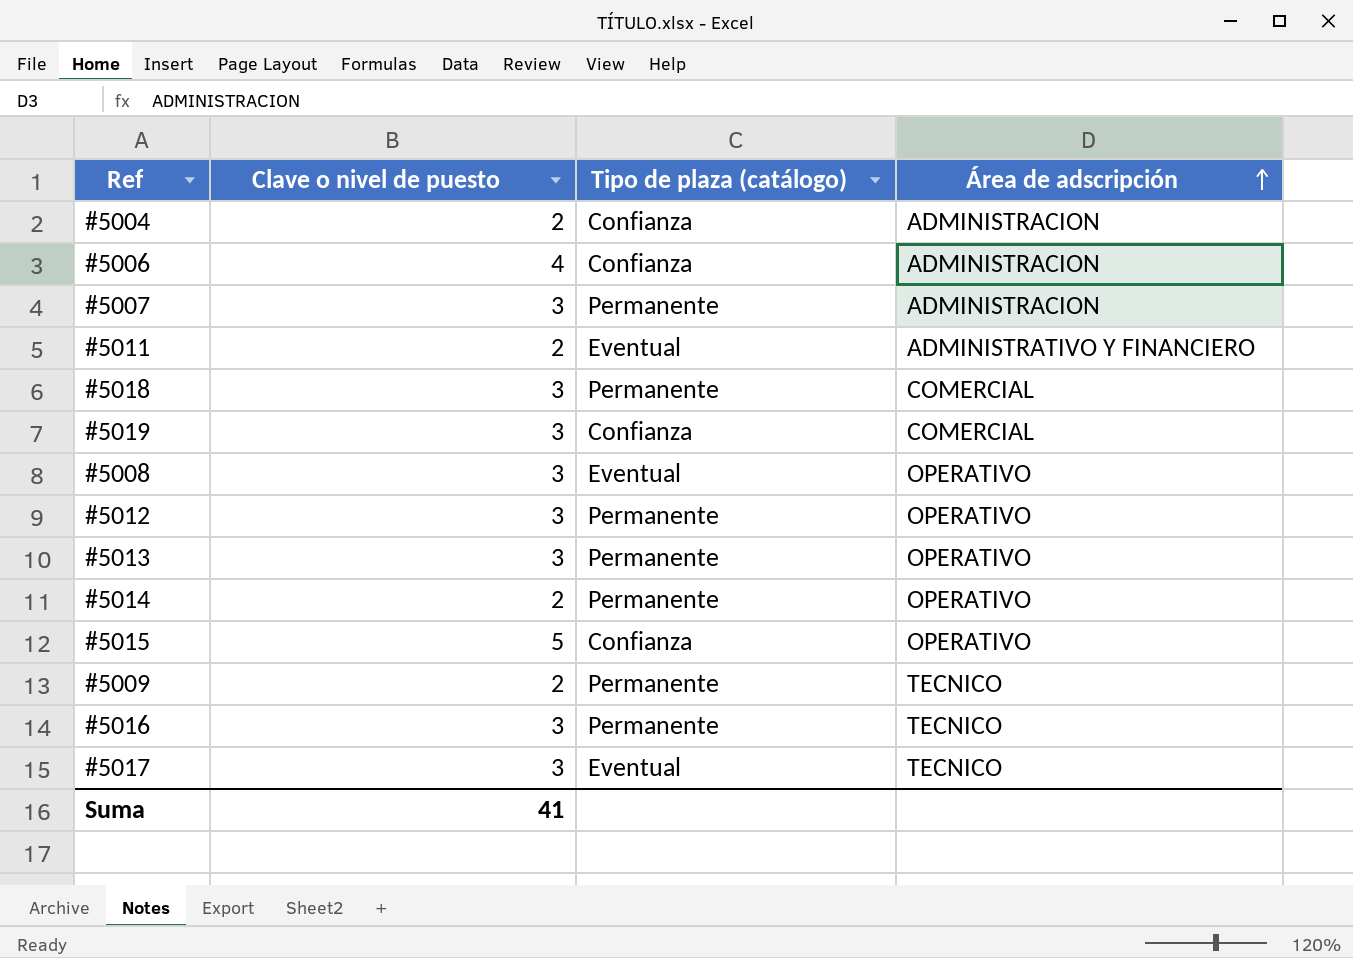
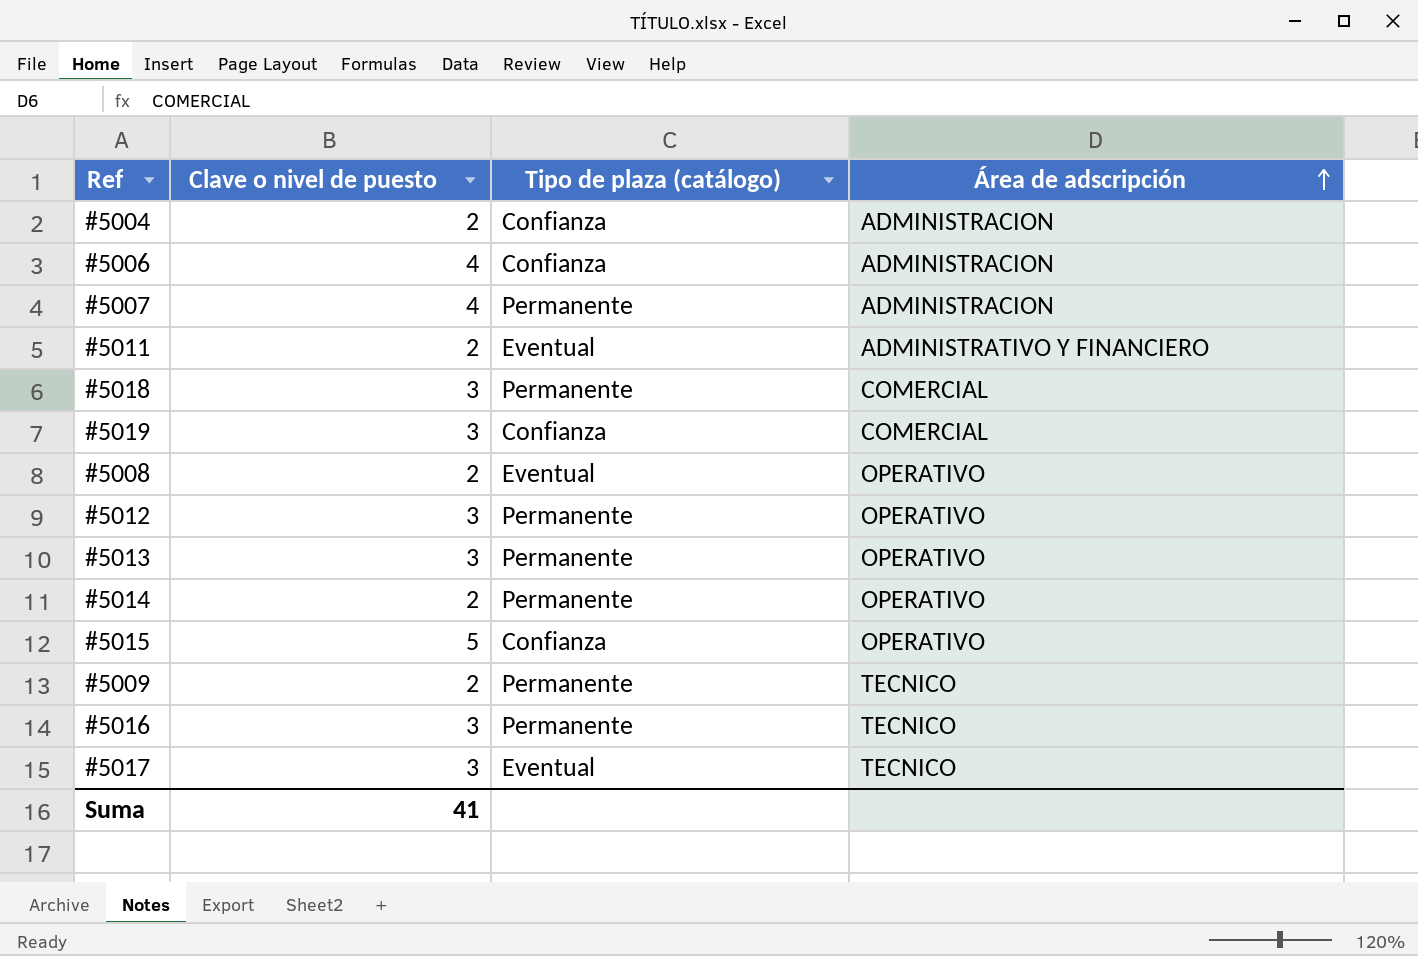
#5007 | Clave o nivel de puesto: 3 -> 4
#5008 | Clave o nivel de puesto: 3 -> 2

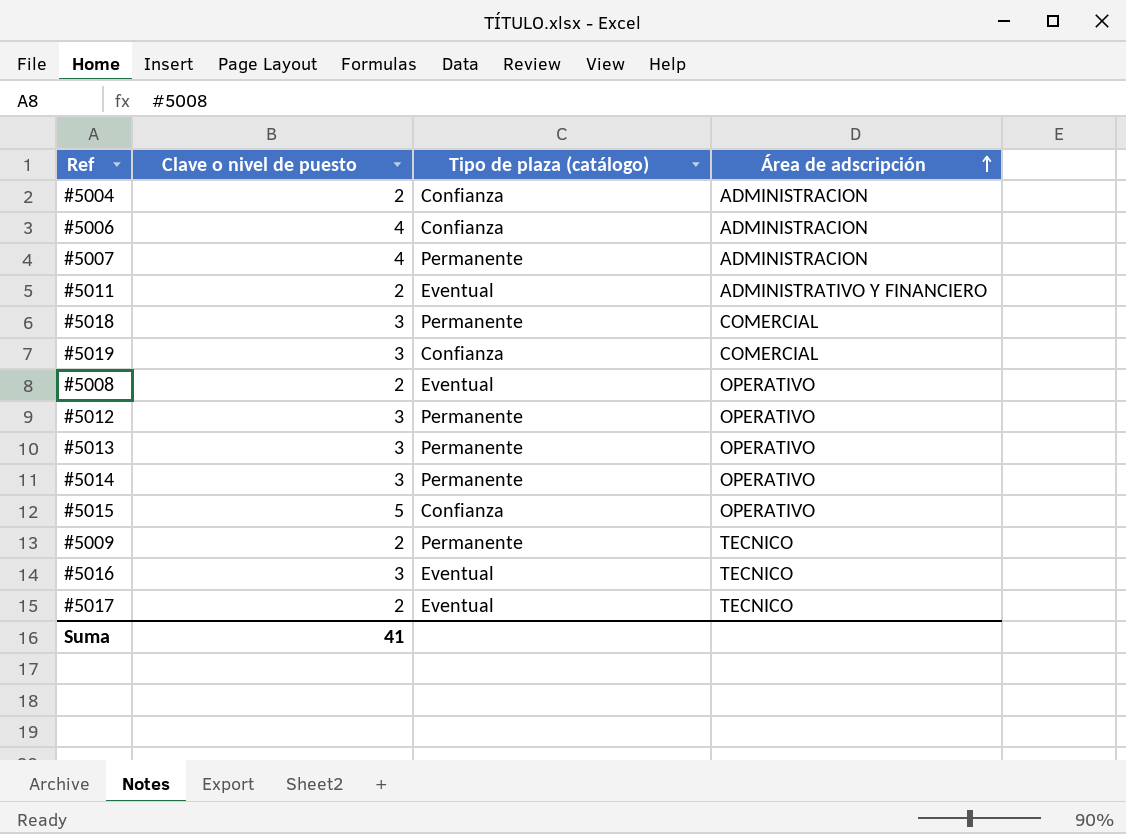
#5014 | Clave o nivel de puesto: 2 -> 3
#5016 | Tipo de plaza (catálogo): Permanente -> Eventual
#5017 | Clave o nivel de puesto: 3 -> 2

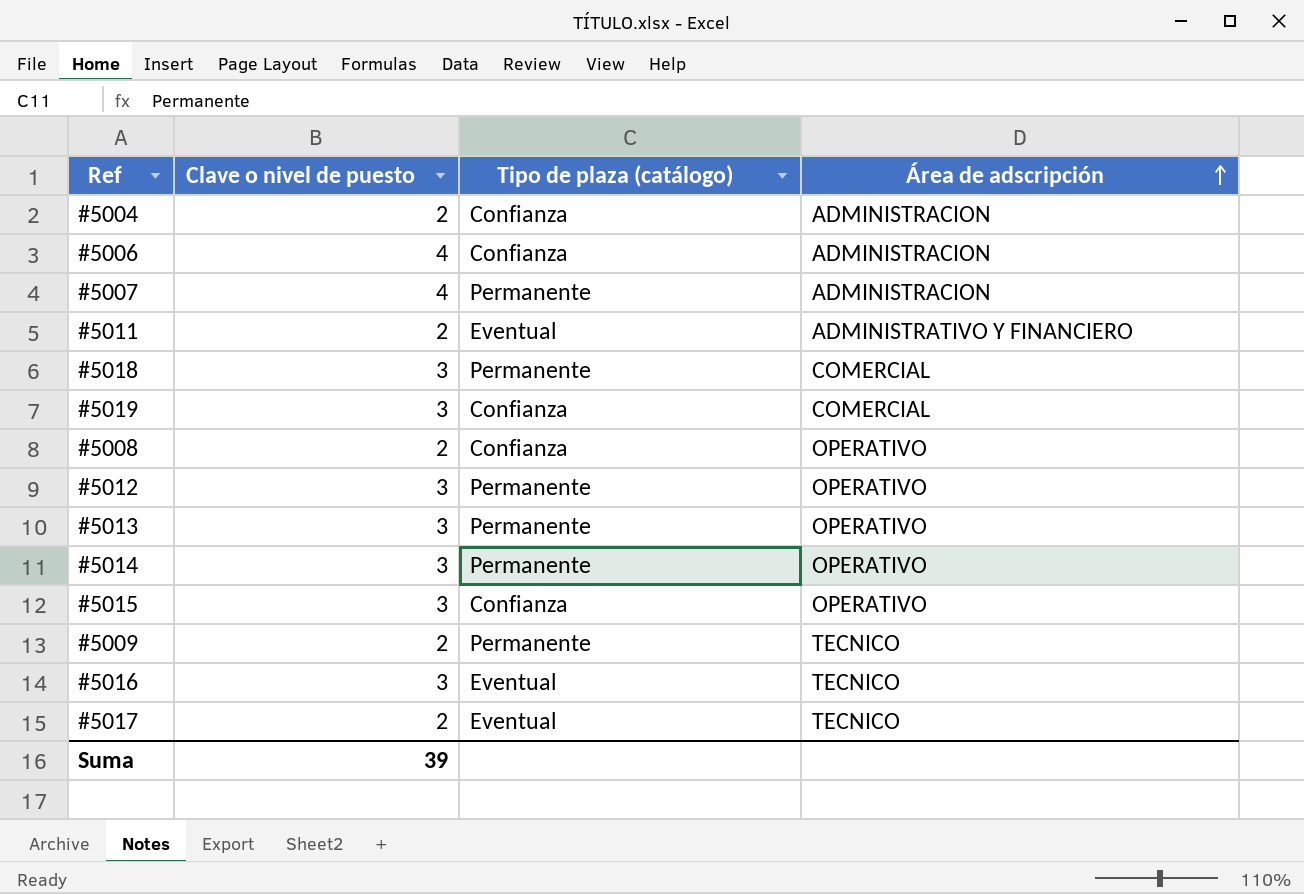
#5008 | Tipo de plaza (catálogo): Eventual -> Confianza
#5015 | Clave o nivel de puesto: 5 -> 3
Suma | Clave o nivel de puesto: 41 -> 39

